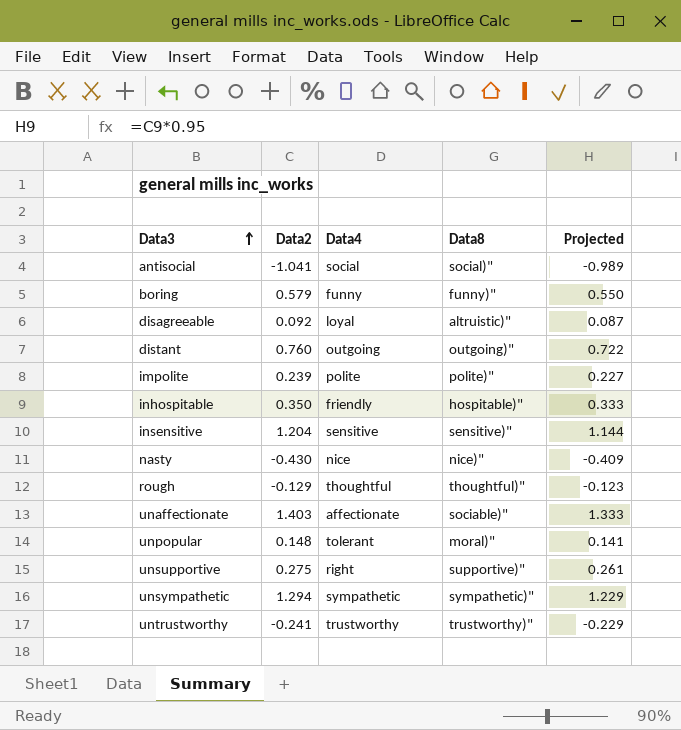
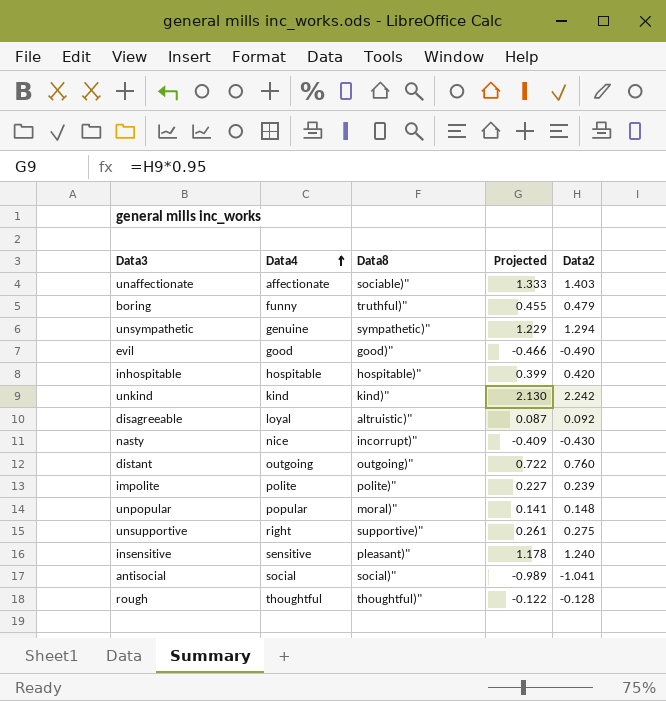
row order: Data3 ascending -> Data4 ascending
column Data2 | position: 2 -> 5
row untrustworthy: -0.241 | trustworthy | trustworthy)" | -0.229 -> none
boring | Data8: funny)" -> truthful)"
boring | Projected: 0.550 -> 0.455
boring | Data2: 0.579 -> 0.479
unsympathetic | Data4: sympathetic -> genuine
row evil: none -> good | good)" | -0.466 | -0.490
inhospitable | Data4: friendly -> hospitable
inhospitable | Projected: 0.333 -> 0.399
inhospitable | Data2: 0.350 -> 0.420
row unkind: none -> kind | kind)" | 2.130 | 2.242
nasty | Data8: nice)" -> incorrupt)"
unpopular | Data4: tolerant -> popular
insensitive | Data8: sensitive)" -> pleasant)"
insensitive | Projected: 1.144 -> 1.178
insensitive | Data2: 1.204 -> 1.240
rough | Projected: -0.123 -> -0.122
rough | Data2: -0.129 -> -0.128

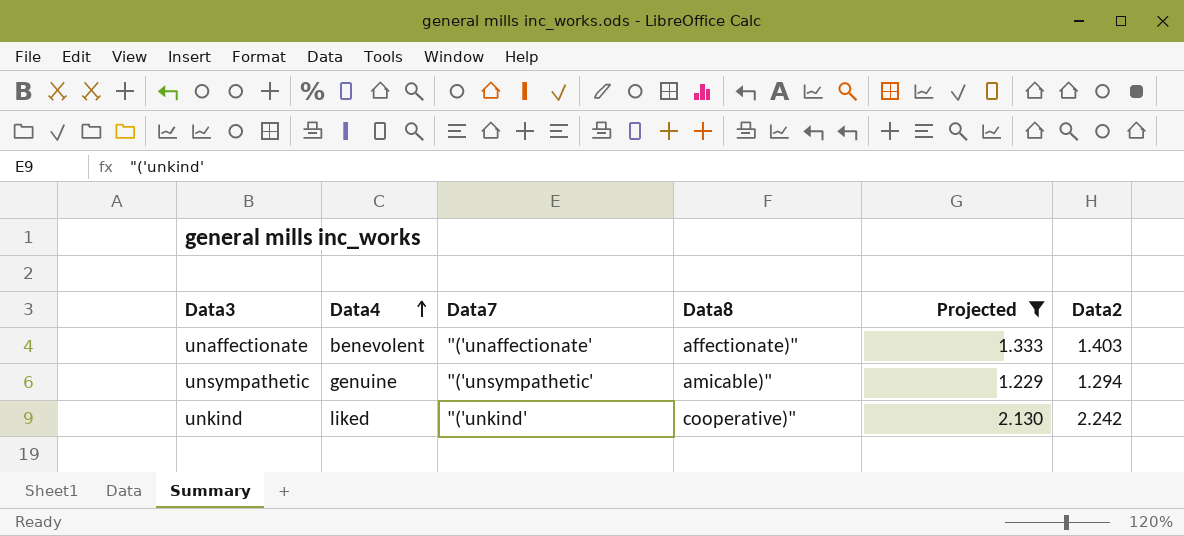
filter: none -> Projected >= 1.229
column Data7 | position: none -> 3
unaffectionate | Data4: affectionate -> benevolent
unaffectionate | Data8: sociable)" -> affectionate)"
unsympathetic | Data8: sympathetic)" -> amicable)"
unkind | Data4: kind -> liked
unkind | Data8: kind)" -> cooperative)"

